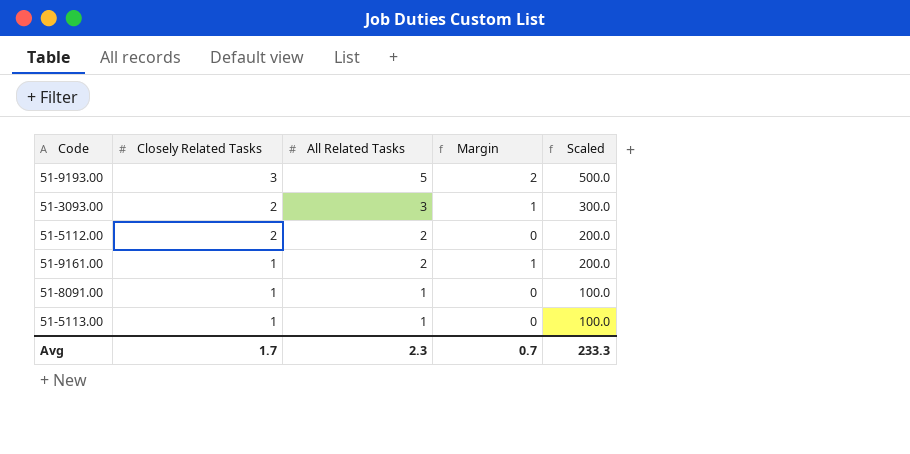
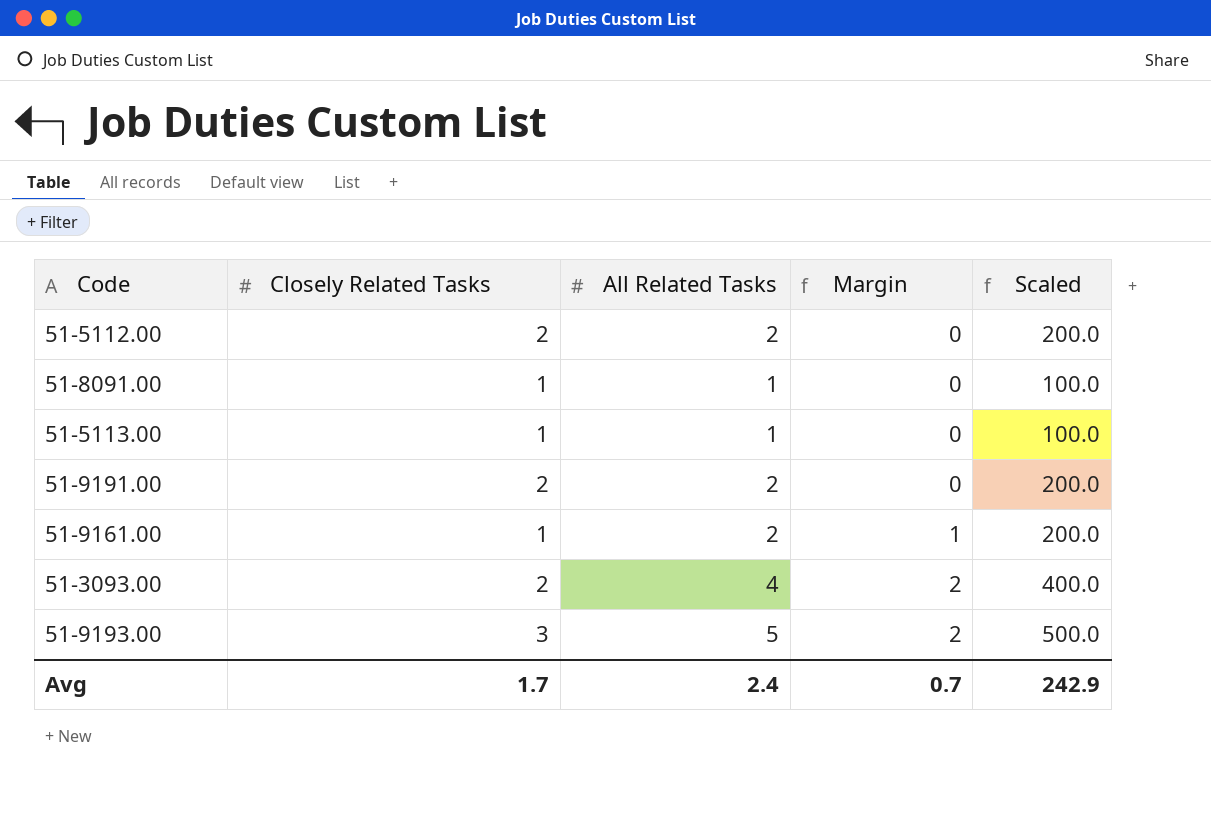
row order: Closely Related Tasks descending -> Margin ascending
row 51-9191.00: none -> 2 | 2 | 0 | 200.0
51-3093.00 | All Related Tasks: 3 -> 4
51-3093.00 | Margin: 1 -> 2
51-3093.00 | Scaled: 300.0 -> 400.0
Avg | All Related Tasks: 2.3 -> 2.4
Avg | Scaled: 233.3 -> 242.9

